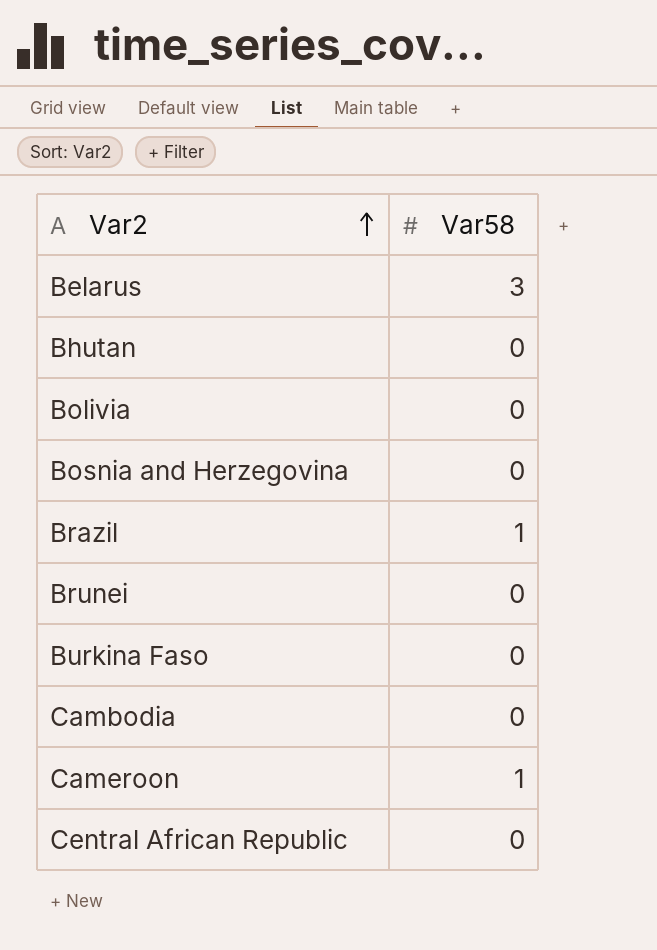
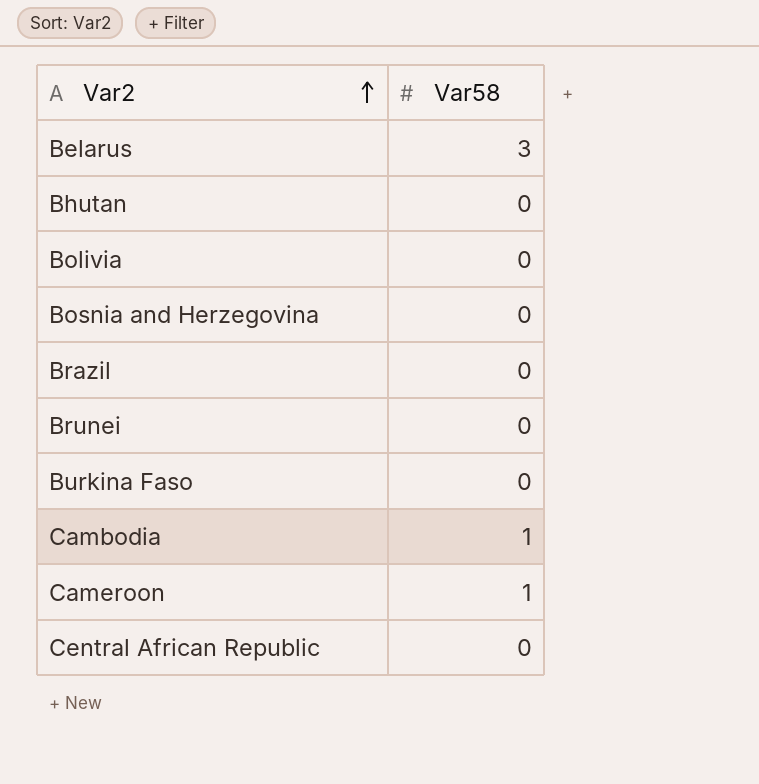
Brazil | Var58: 1 -> 0
Cambodia | Var58: 0 -> 1

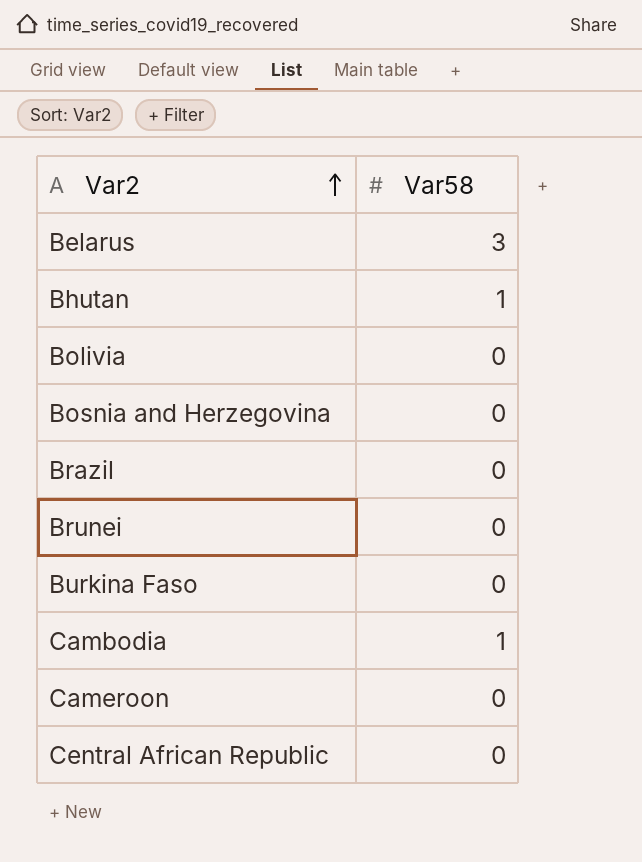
Bhutan | Var58: 0 -> 1
Cameroon | Var58: 1 -> 0

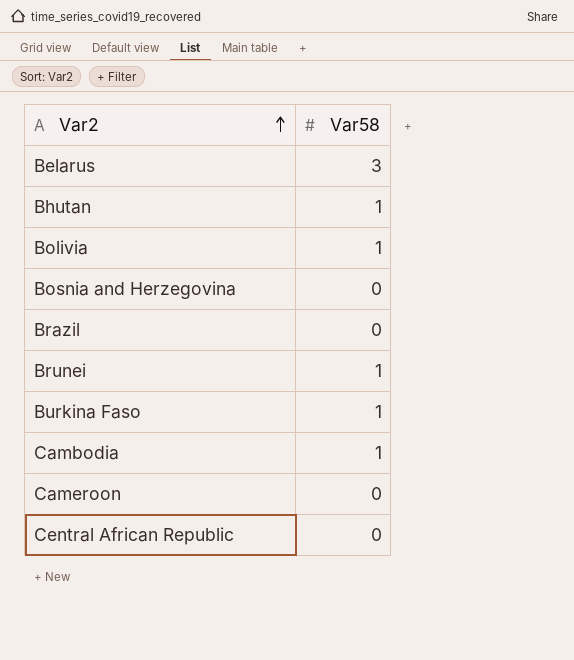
Bolivia | Var58: 0 -> 1
Brunei | Var58: 0 -> 1
Burkina Faso | Var58: 0 -> 1

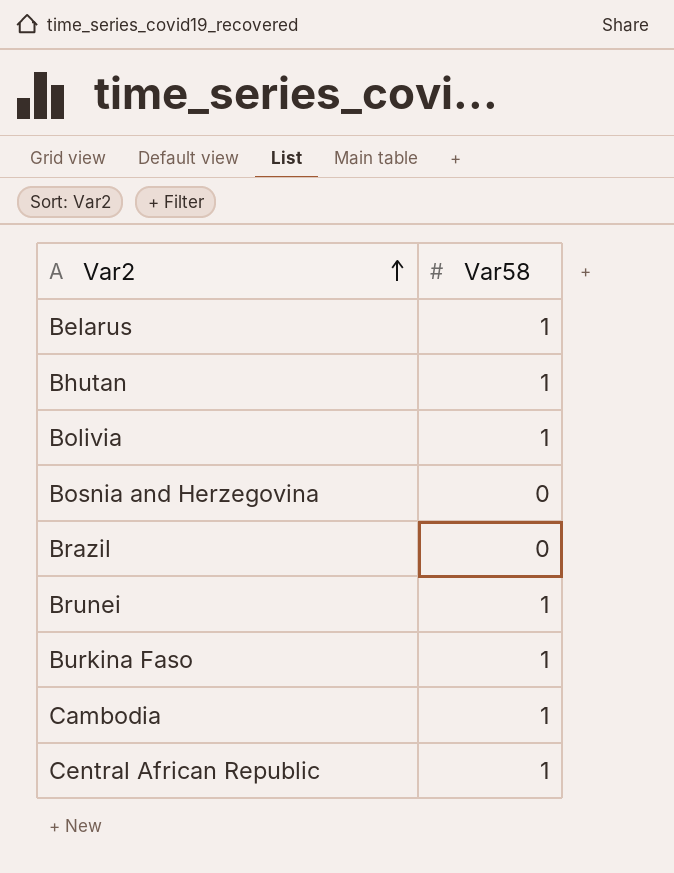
row Cameroon: 0 -> none
Belarus | Var58: 3 -> 1
Central African Republic | Var58: 0 -> 1

